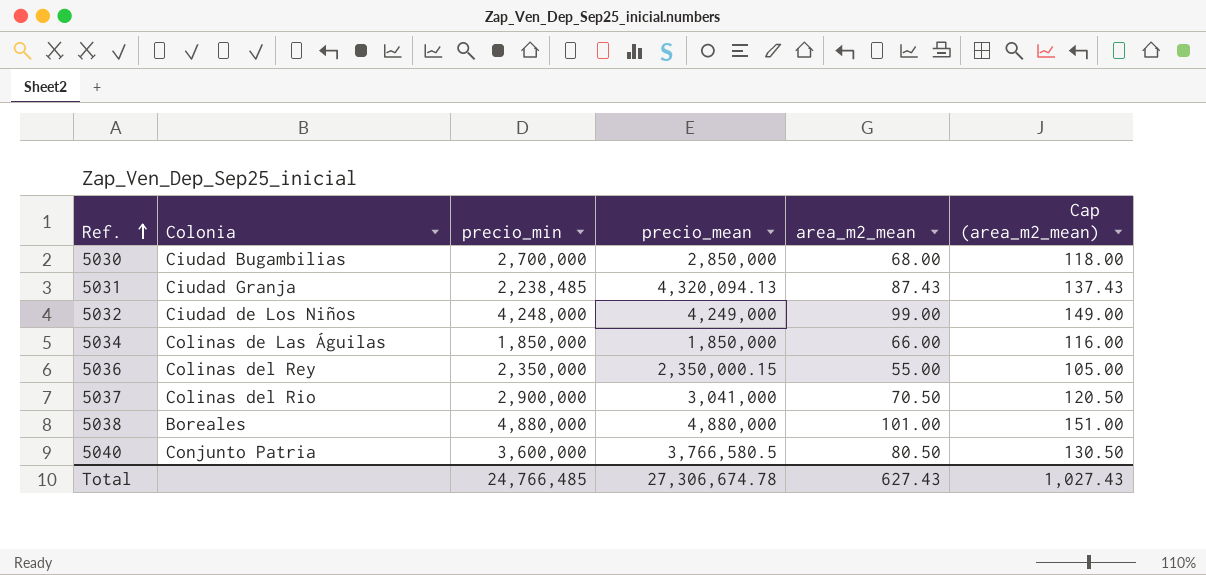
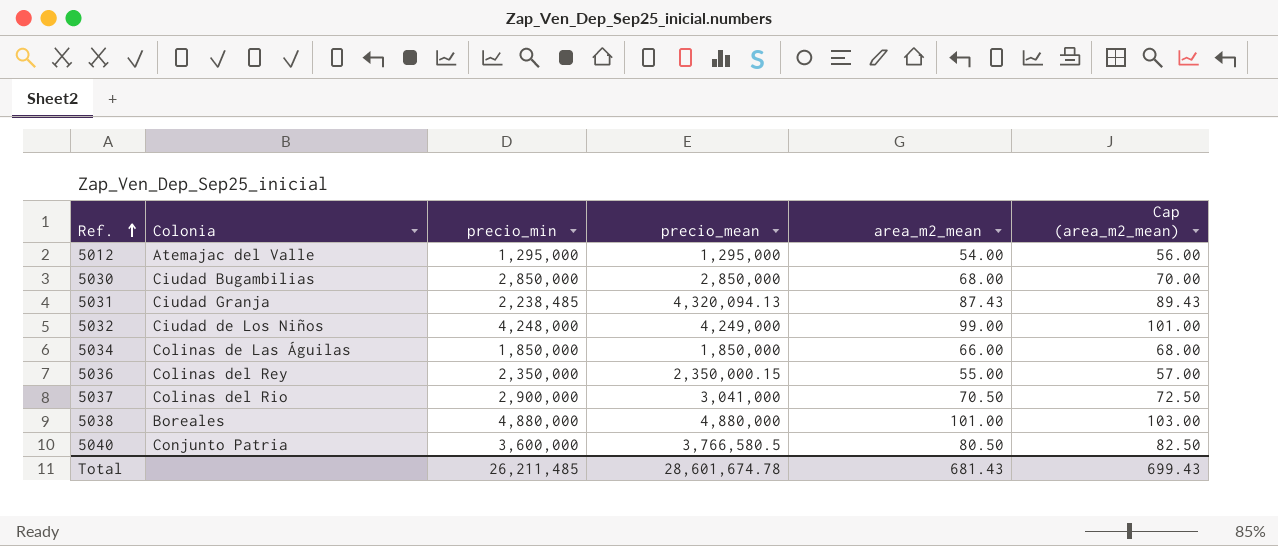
column Cap (area_m2_mean) | formula: [area_m2_mean] + 50 -> [area_m2_mean] + 2
row 5012: none -> Atemajac del Valle | 1,295,000 | 1,295,000 | 54.00 | 56.00
5030 | precio_min: 2,700,000 -> 2,850,000
Total | precio_min: 24,766,485 -> 26,211,485
Total | precio_mean: 27,306,674.78 -> 28,601,674.78
Total | area_m2_mean: 627.43 -> 681.43
Total | Cap (area_m2_mean): 1,027.43 -> 699.43

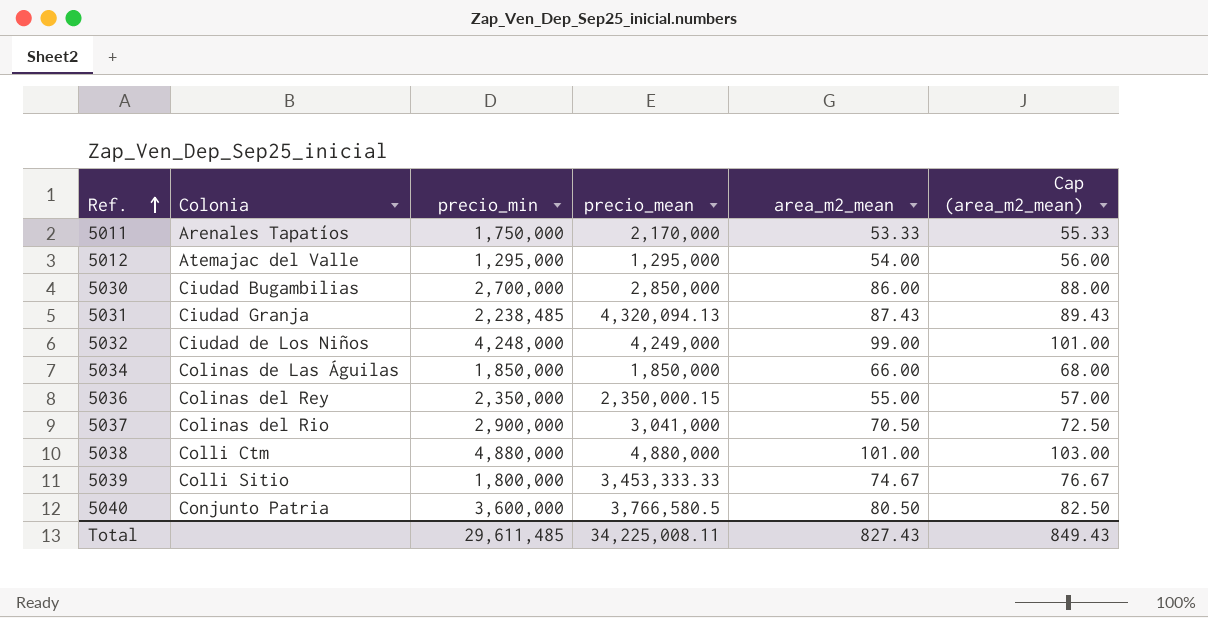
row 5011: none -> Arenales Tapatíos | 1,750,000 | 2,170,000 | 53.33 | 55.33
5030 | precio_min: 2,850,000 -> 2,700,000
5030 | area_m2_mean: 68.00 -> 86.00
5030 | Cap (area_m2_mean): 70.00 -> 88.00
5038 | Colonia: Boreales -> Colli Ctm
row 5039: none -> Colli Sitio | 1,800,000 | 3,453,333.33 | 74.67 | 76.67
Total | precio_min: 26,211,485 -> 29,611,485
Total | precio_mean: 28,601,674.78 -> 34,225,008.11
Total | area_m2_mean: 681.43 -> 827.43
Total | Cap (area_m2_mean): 699.43 -> 849.43

